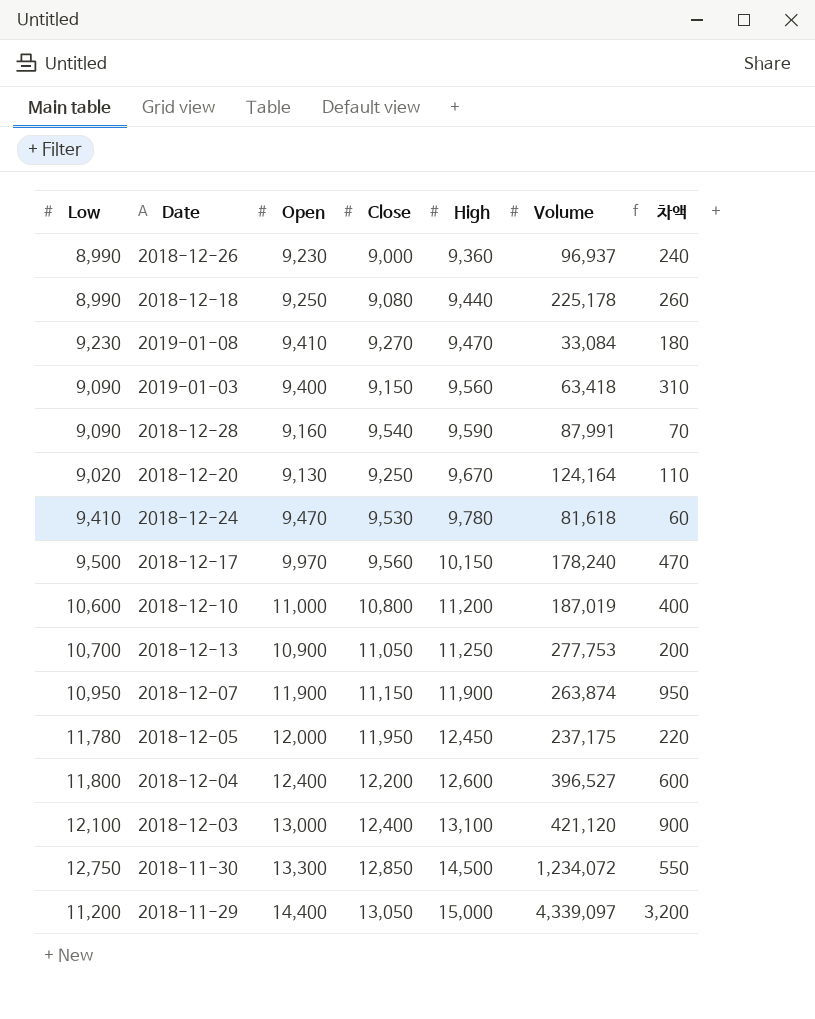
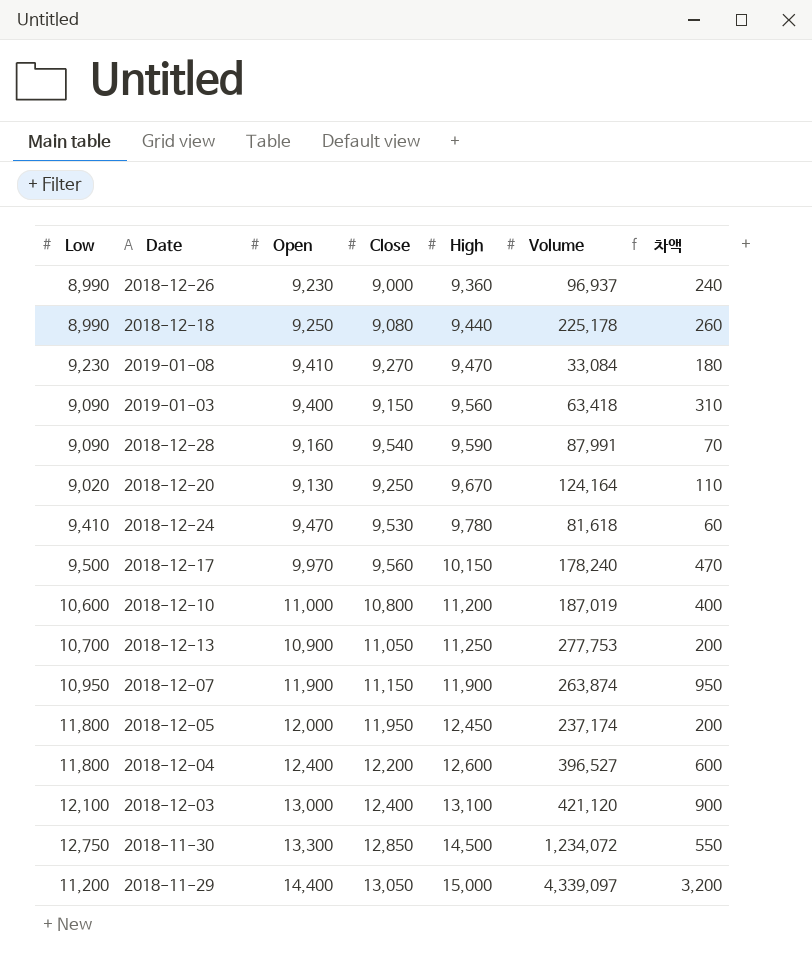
2018-12-05 | Low: 11,780 -> 11,800
2018-12-05 | Volume: 237,175 -> 237,174
2018-12-05 | 차액: 220 -> 200

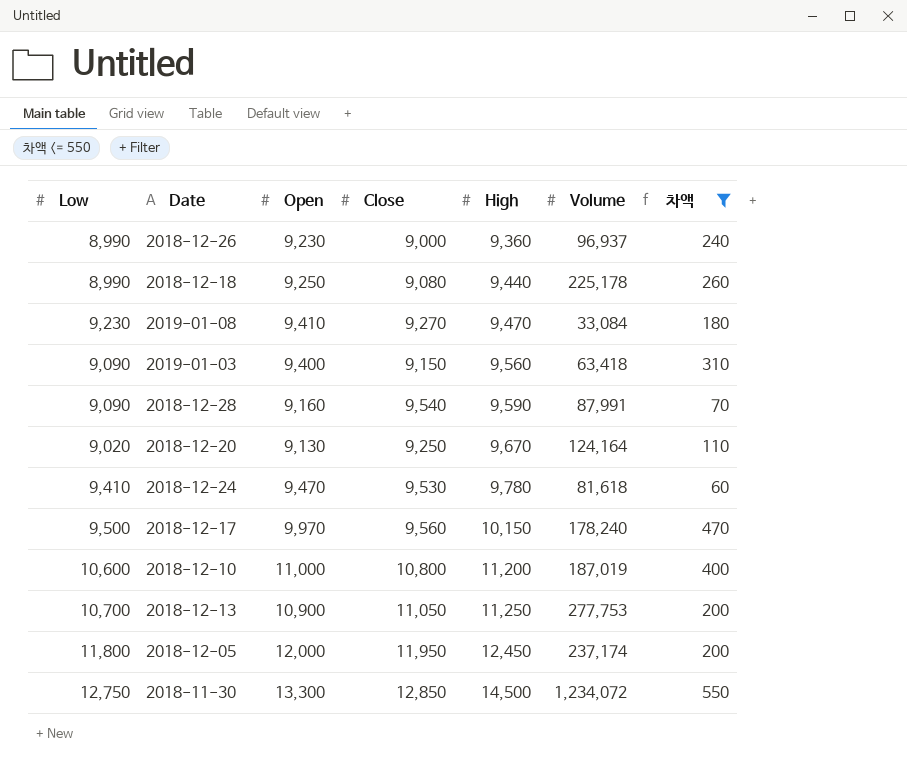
filter: none -> 차액 <= 550

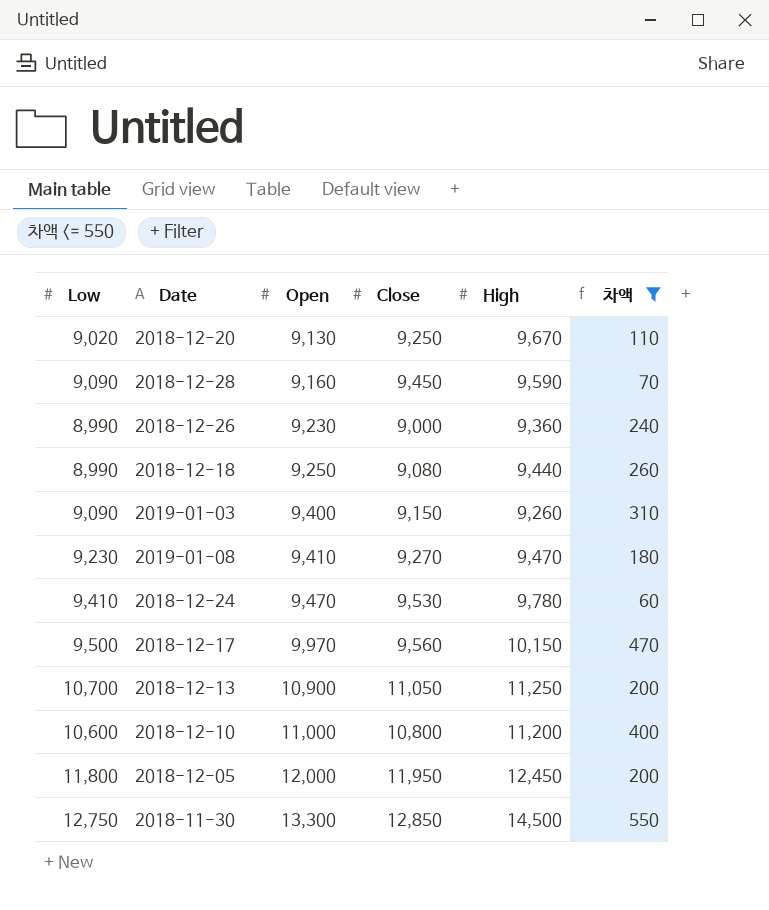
row order: High ascending -> Open ascending
column Volume | position: 6 -> none
2018-12-28 | Close: 9,540 -> 9,450
2019-01-03 | High: 9,560 -> 9,260

